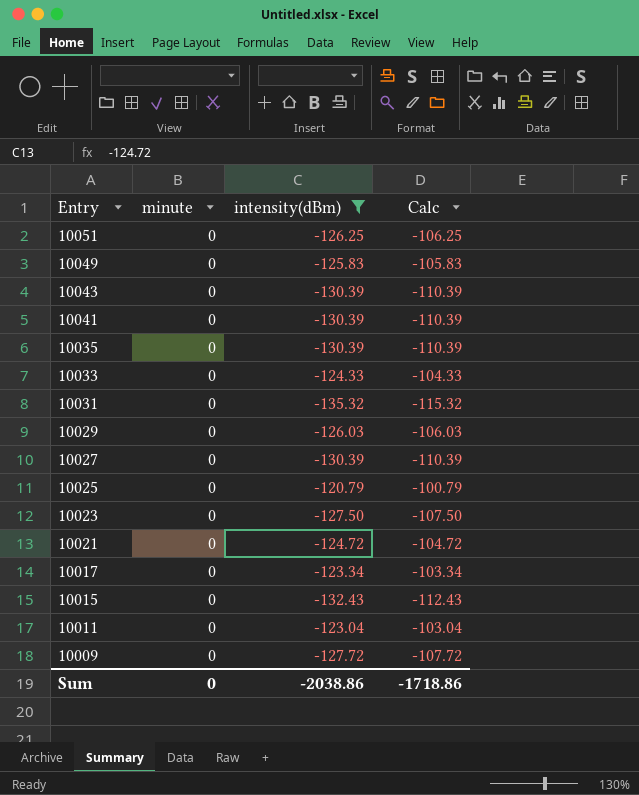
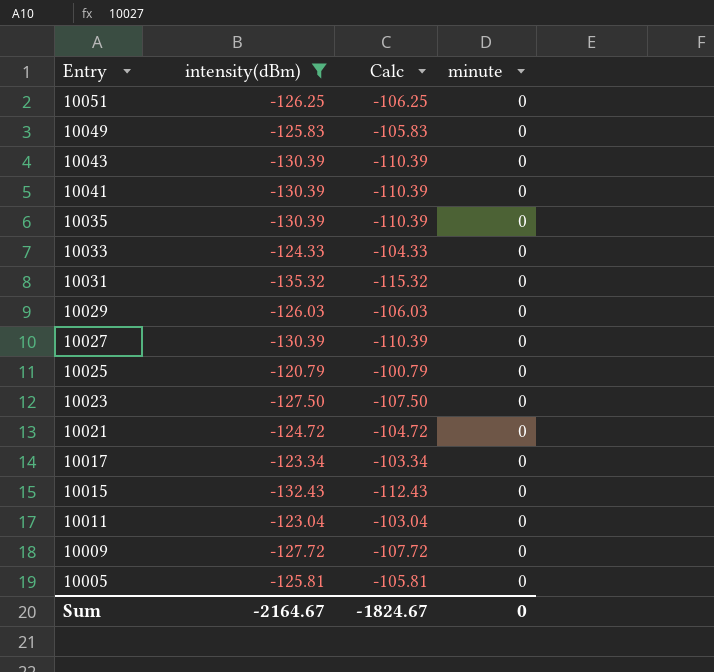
column minute | position: 2 -> 4
row 10005: none -> -125.81 | -105.81 | 0
Sum | intensity(dBm): -2038.86 -> -2164.67
Sum | Calc: -1718.86 -> -1824.67

